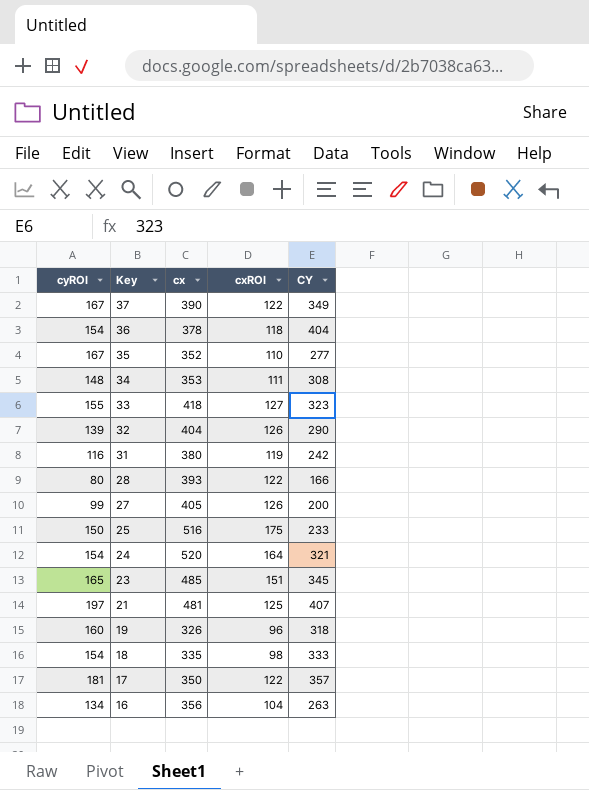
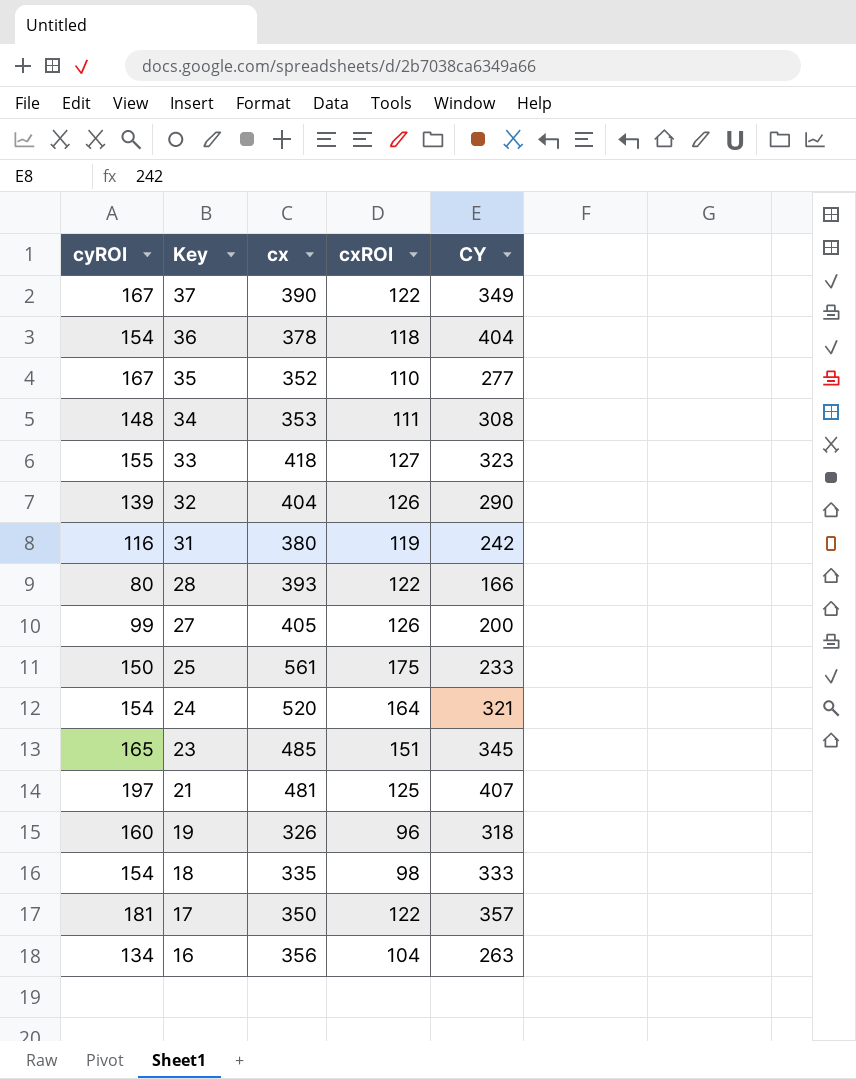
25 | cx: 516 -> 561

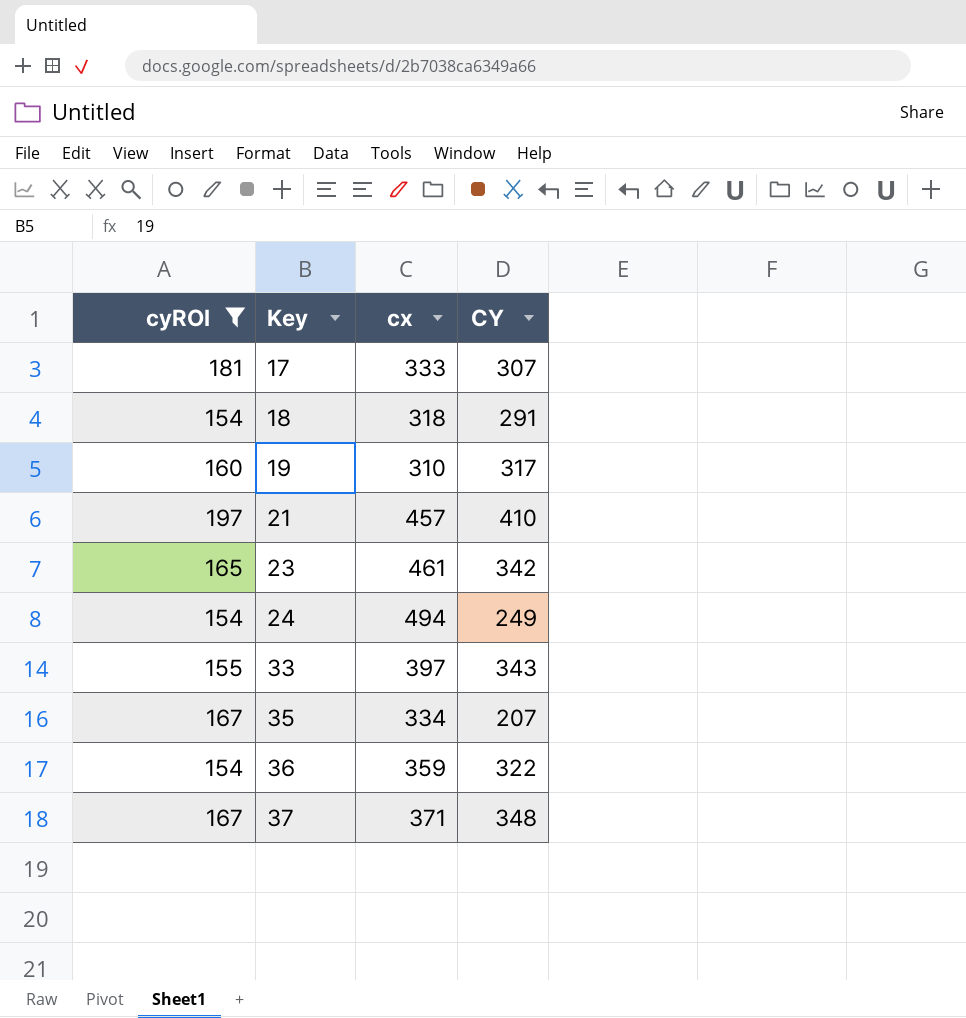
filter: none -> cyROI >= 154
row order: Key descending -> Key ascending
column cxROI | position: 4 -> none
17 | cx: 350 -> 333
17 | CY: 357 -> 307
18 | cx: 335 -> 318
18 | CY: 333 -> 291
19 | cx: 326 -> 310
19 | CY: 318 -> 317
21 | cx: 481 -> 457
21 | CY: 407 -> 410
23 | cx: 485 -> 461
23 | CY: 345 -> 342
24 | cx: 520 -> 494
24 | CY: 321 -> 249
33 | cx: 418 -> 397
33 | CY: 323 -> 343
35 | cx: 352 -> 334
35 | CY: 277 -> 207
36 | cx: 378 -> 359
36 | CY: 404 -> 322
37 | cx: 390 -> 371
37 | CY: 349 -> 348

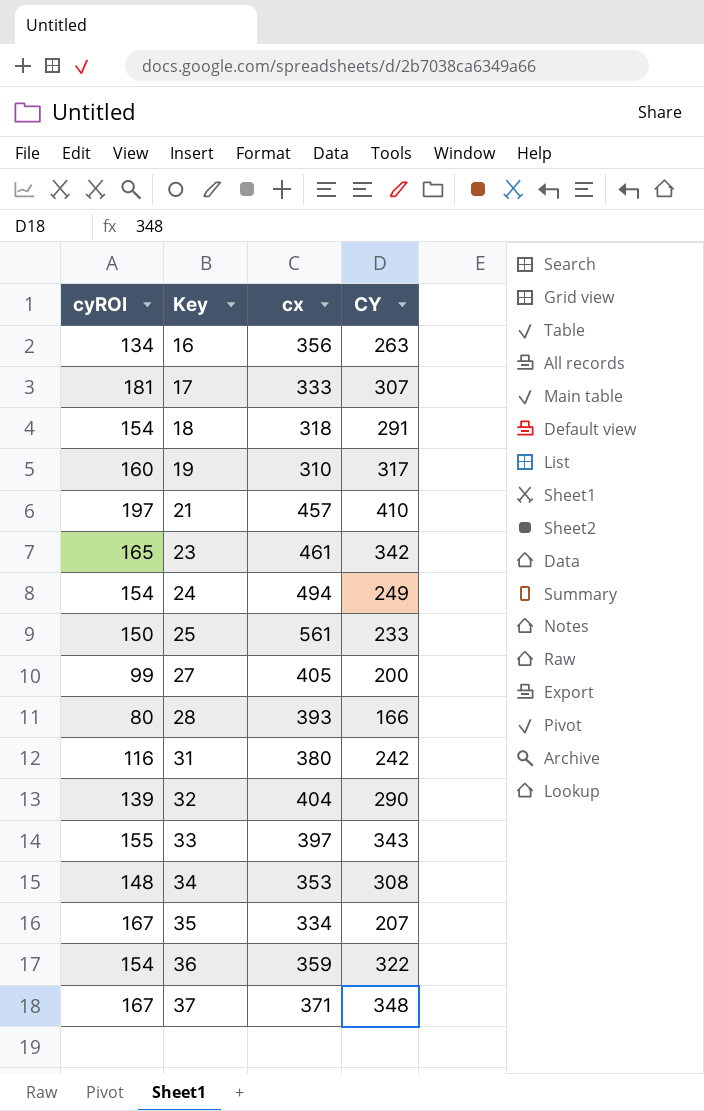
filter: cyROI >= 154 -> none

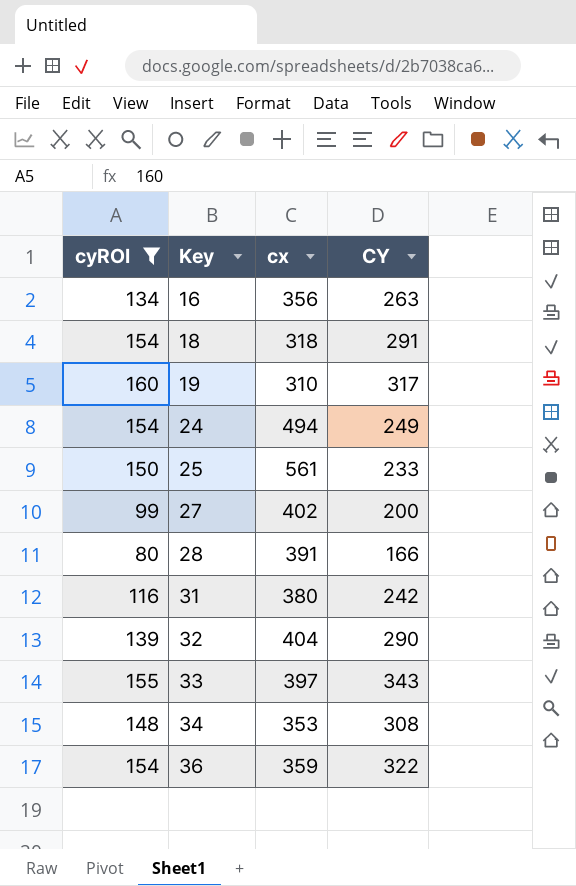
filter: none -> cyROI <= 160
27 | cx: 405 -> 402
28 | cx: 393 -> 391

